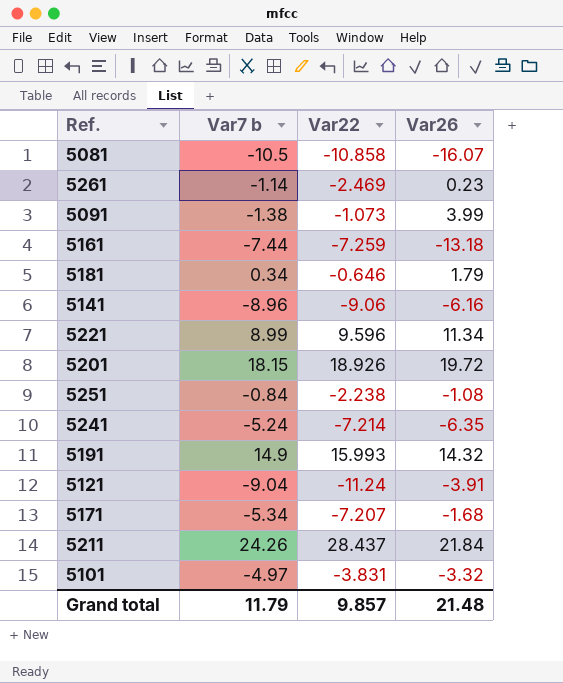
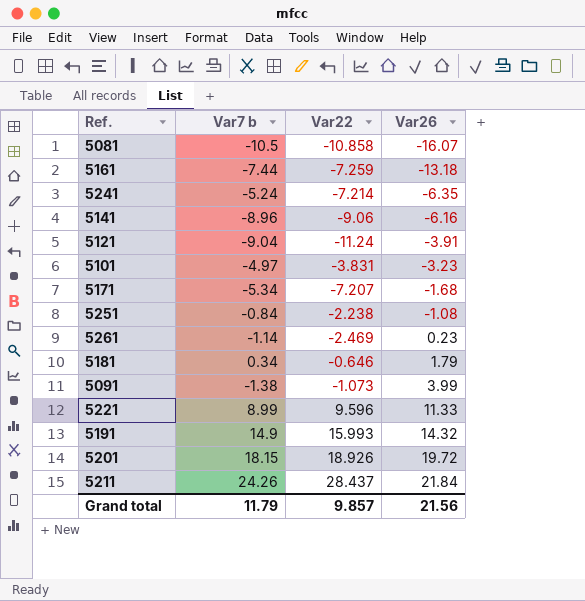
row order: none -> Var26 ascending
5101 | Var26: -3.32 -> -3.23
5221 | Var26: 11.34 -> 11.33
Grand total | Var26: 21.48 -> 21.56

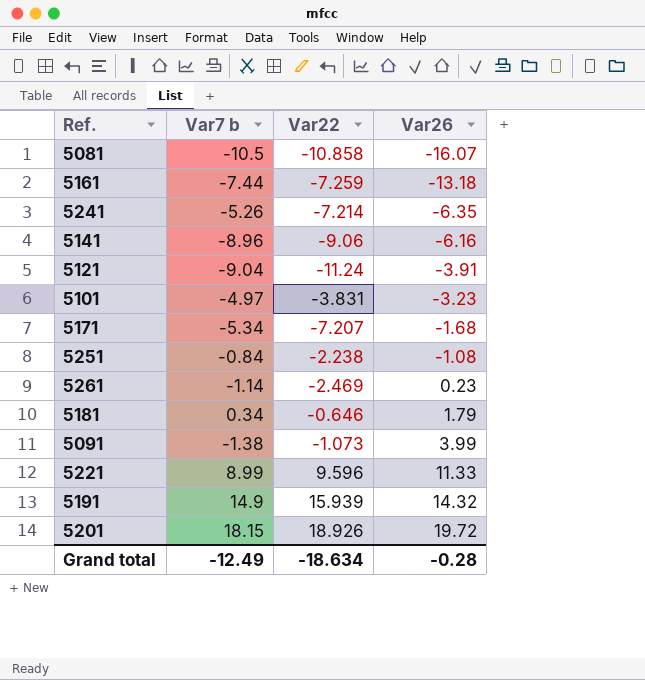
row 5211: 24.26 | 28.437 | 21.84 -> none
5241 | Var7 b: -5.24 -> -5.26
5191 | Var22: 15.993 -> 15.939
Grand total | Var7 b: 11.79 -> -12.49
Grand total | Var22: 9.857 -> -18.634
Grand total | Var26: 21.56 -> -0.28

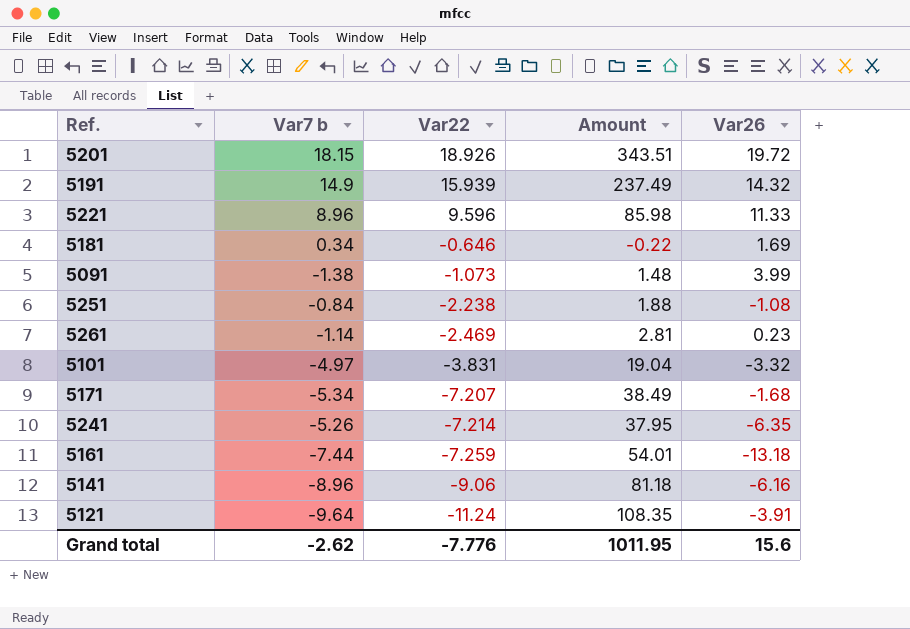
row order: Var26 ascending -> Var22 descending
column Amount | formula: none -> [Var7 b] * [Var22]
row 5081: -10.5 | -10.858 | -16.07 -> none
5221 | Var7 b: 8.99 -> 8.96
5181 | Var26: 1.79 -> 1.69
5101 | Var26: -3.23 -> -3.32
5121 | Var7 b: -9.04 -> -9.64
Grand total | Var7 b: -12.49 -> -2.62
Grand total | Var22: -18.634 -> -7.776
Grand total | Var26: -0.28 -> 15.6

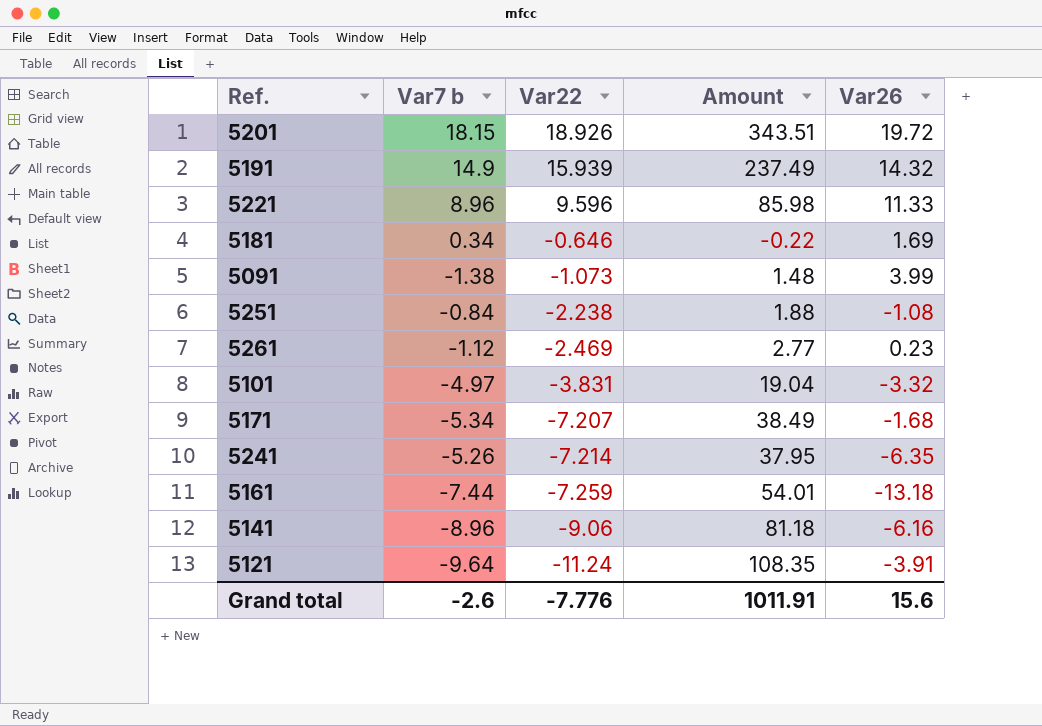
5261 | Var7 b: -1.14 -> -1.12
5261 | Amount: 2.81 -> 2.77
Grand total | Var7 b: -2.62 -> -2.6
Grand total | Amount: 1011.95 -> 1011.91

